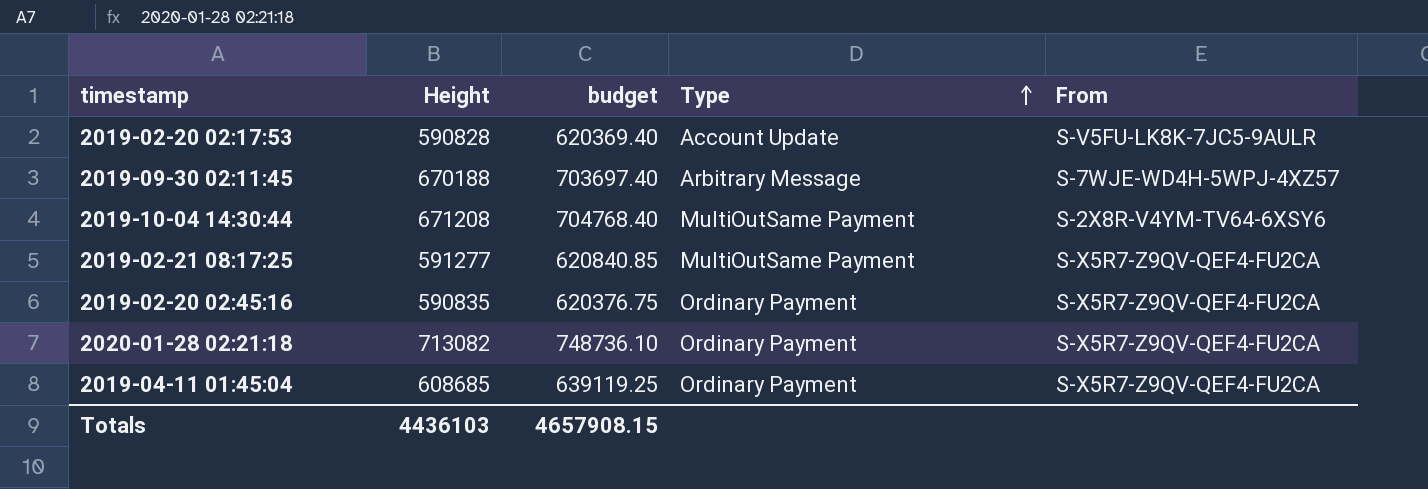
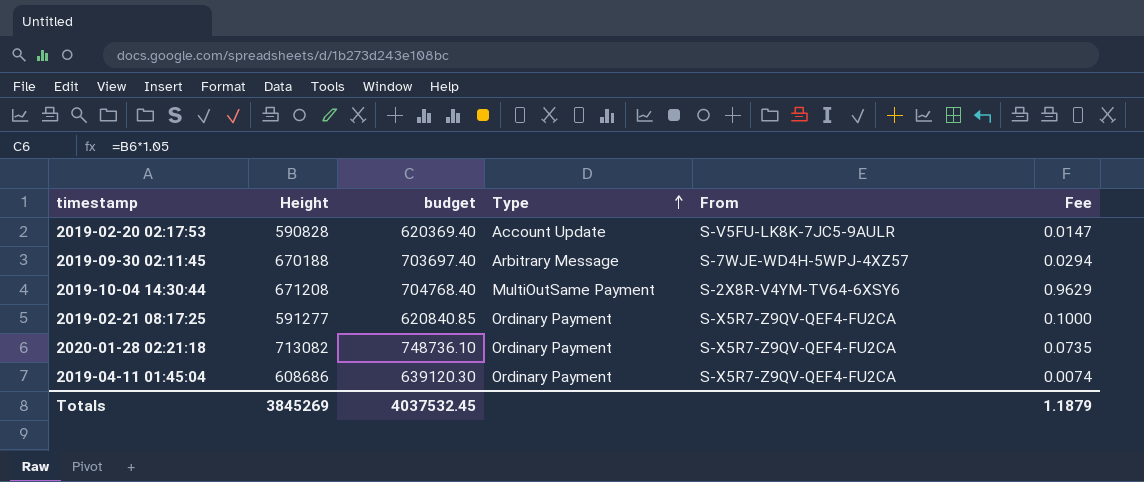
column Fee | position: none -> 6
row 2019-02-20 02:45:16: 590835 | 620376.75 | Ordinary Payment | S-X5R7-Z9QV-QEF4-FU2CA -> none
2019-02-21 08:17:25 | Type: MultiOutSame Payment -> Ordinary Payment
2019-04-11 01:45:04 | Height: 608685 -> 608686
2019-04-11 01:45:04 | budget: 639119.25 -> 639120.30
Totals | Height: 4436103 -> 3845269
Totals | budget: 4657908.15 -> 4037532.45

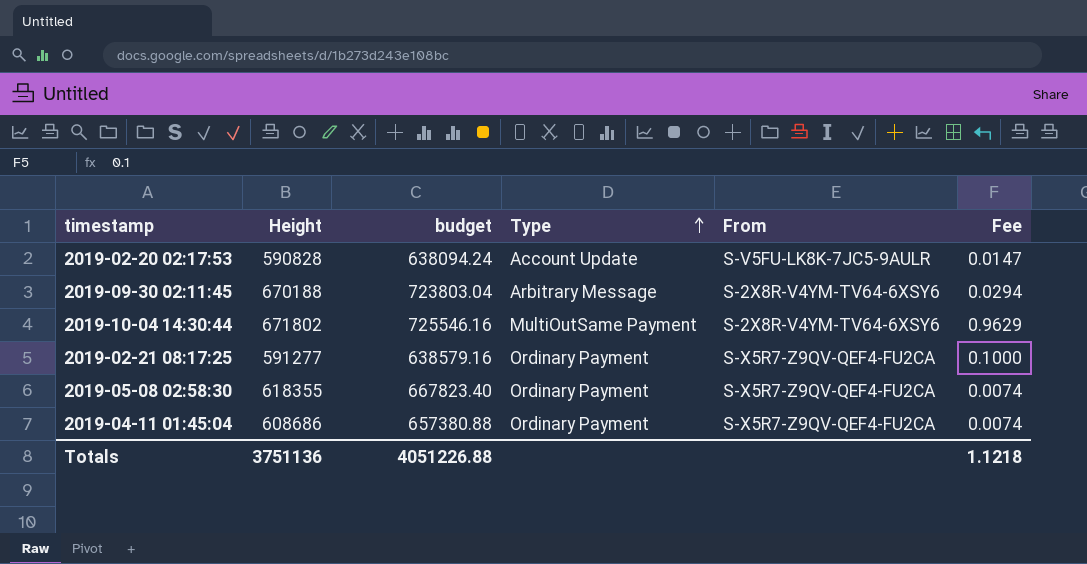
column budget | formula: [Height] * 1.05 -> [Height] * 1.08
row 2020-01-28 02:21:18: 713082 | 748736.10 | Ordinary Payment | S-X5R7-Z9QV-QEF4-FU2CA | 0.0735 -> none
2019-09-30 02:11:45 | From: S-7WJE-WD4H-5WPJ-4XZ57 -> S-2X8R-V4YM-TV64-6XSY6
2019-10-04 14:30:44 | Height: 671208 -> 671802
row 2019-05-08 02:58:30: none -> 618355 | 667823.40 | Ordinary Payment | S-X5R7-Z9QV-QEF4-FU2CA | 0.0074
Totals | Height: 3845269 -> 3751136
Totals | budget: 4037532.45 -> 4051226.88
Totals | Fee: 1.1879 -> 1.1218

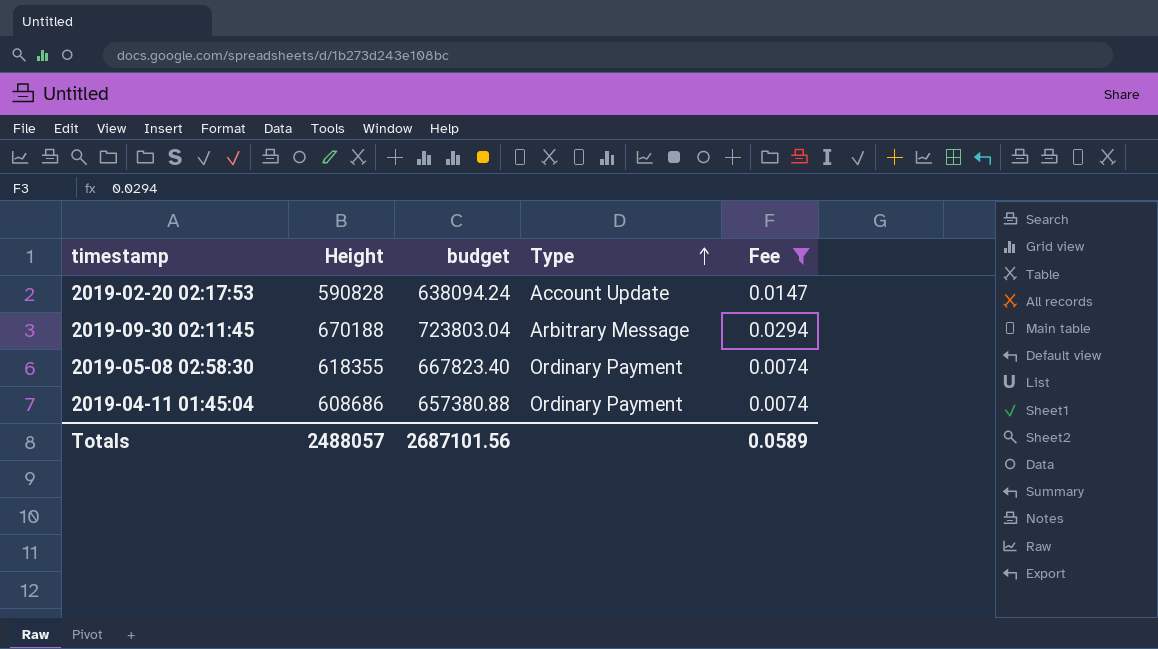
filter: none -> Fee <= 0.0294
column From | position: 5 -> none
Totals | Height: 3751136 -> 2488057
Totals | budget: 4051226.88 -> 2687101.56
Totals | Fee: 1.1218 -> 0.0589

